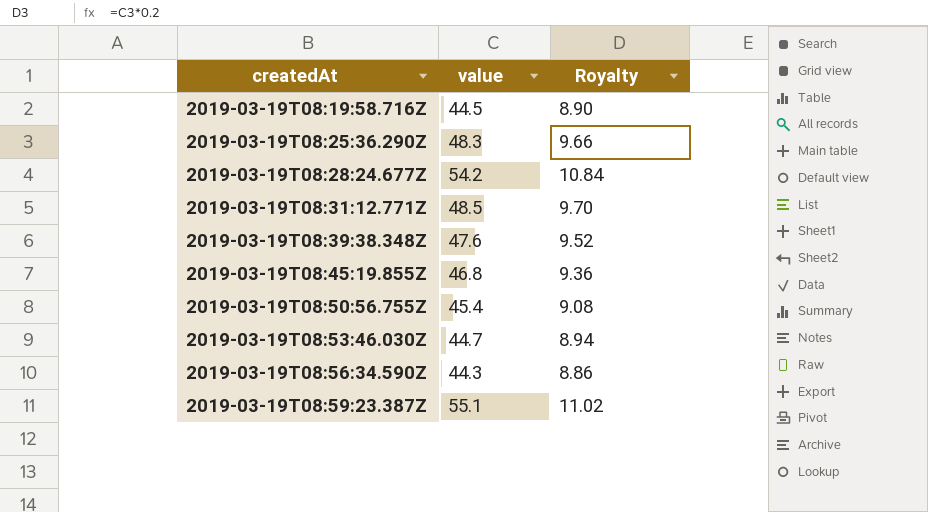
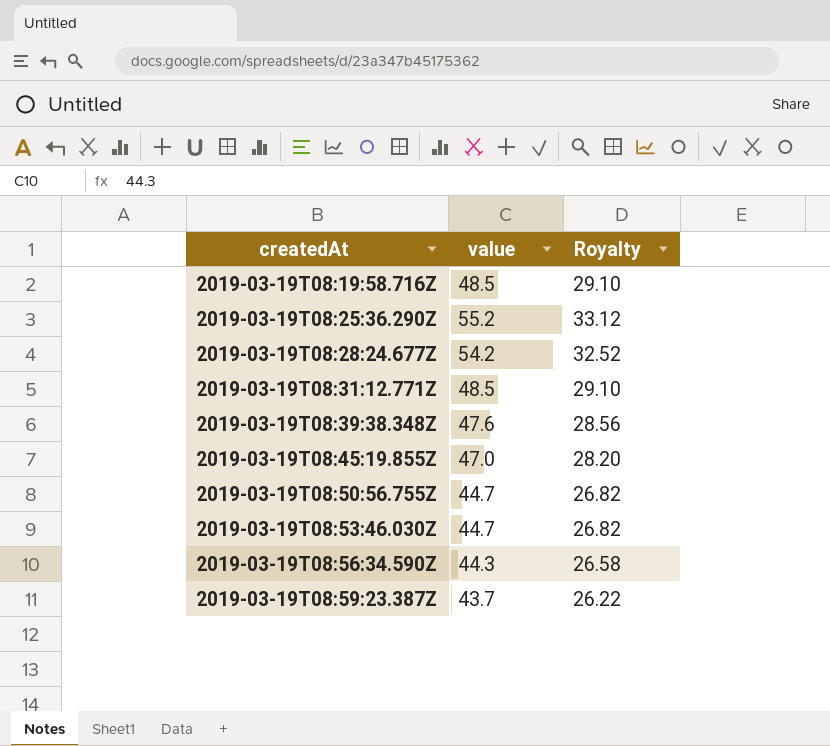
column Royalty | formula: [value] * 0.2 -> [value] * 0.6
2019-03-19T08:19:58.716Z | value: 44.5 -> 48.5
2019-03-19T08:25:36.290Z | value: 48.3 -> 55.2
2019-03-19T08:45:19.855Z | value: 46.8 -> 47.0
2019-03-19T08:50:56.755Z | value: 45.4 -> 44.7
2019-03-19T08:59:23.387Z | value: 55.1 -> 43.7

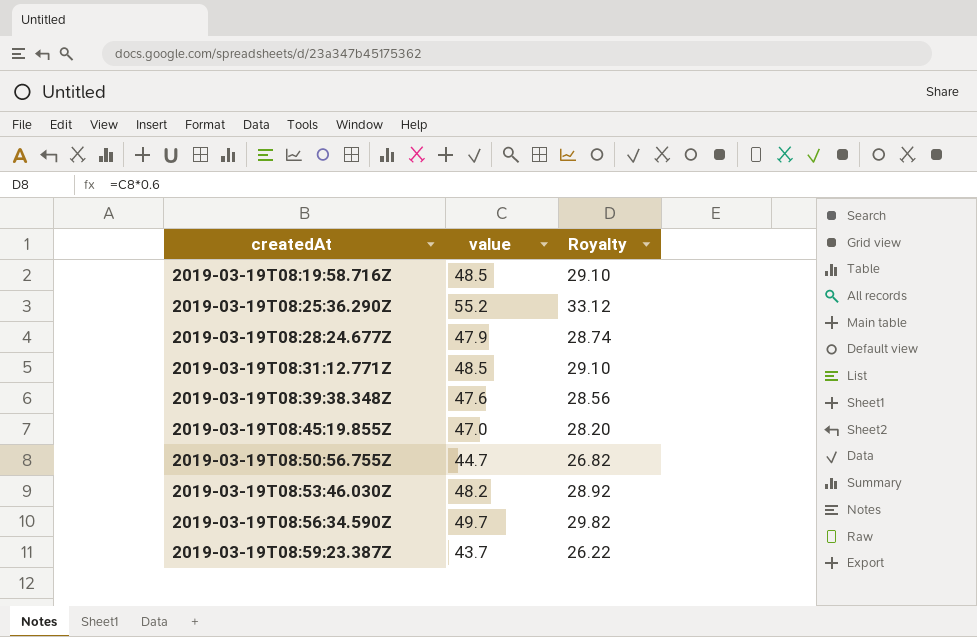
2019-03-19T08:28:24.677Z | value: 54.2 -> 47.9
2019-03-19T08:28:24.677Z | Royalty: 32.52 -> 28.74
2019-03-19T08:53:46.030Z | value: 44.7 -> 48.2
2019-03-19T08:53:46.030Z | Royalty: 26.82 -> 28.92
2019-03-19T08:56:34.590Z | value: 44.3 -> 49.7
2019-03-19T08:56:34.590Z | Royalty: 26.58 -> 29.82

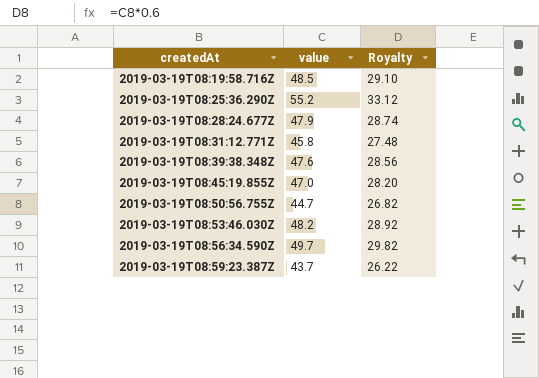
2019-03-19T08:31:12.771Z | value: 48.5 -> 45.8
2019-03-19T08:31:12.771Z | Royalty: 29.10 -> 27.48

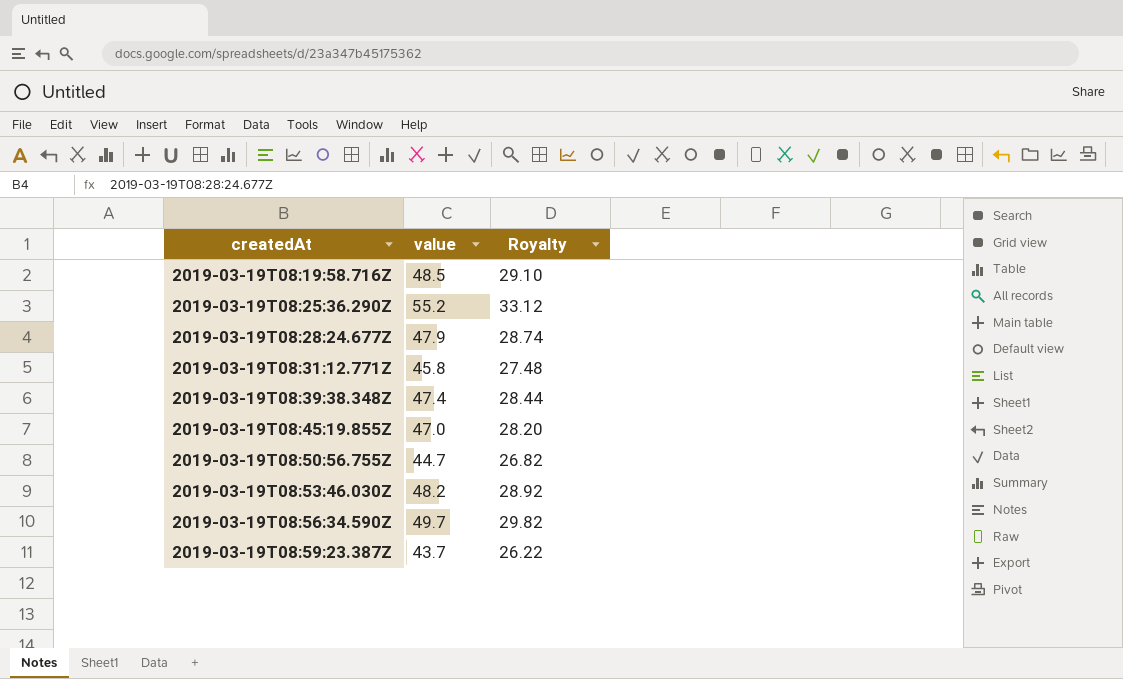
2019-03-19T08:39:38.348Z | value: 47.6 -> 47.4
2019-03-19T08:39:38.348Z | Royalty: 28.56 -> 28.44

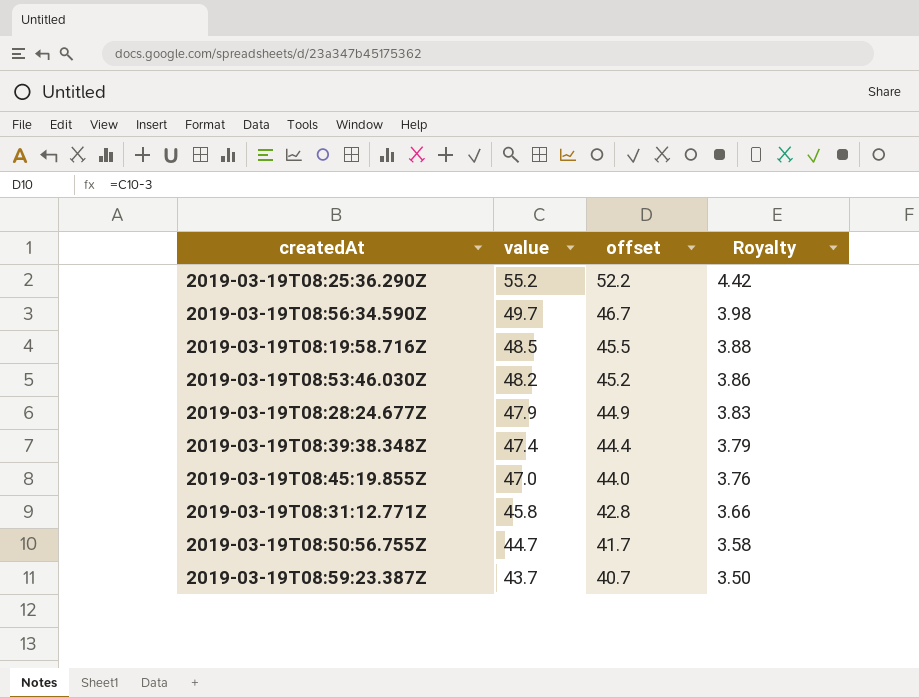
row order: createdAt ascending -> value descending
column offset | formula: none -> [value] - 3
column Royalty | formula: [value] * 0.6 -> [value] * 0.08

